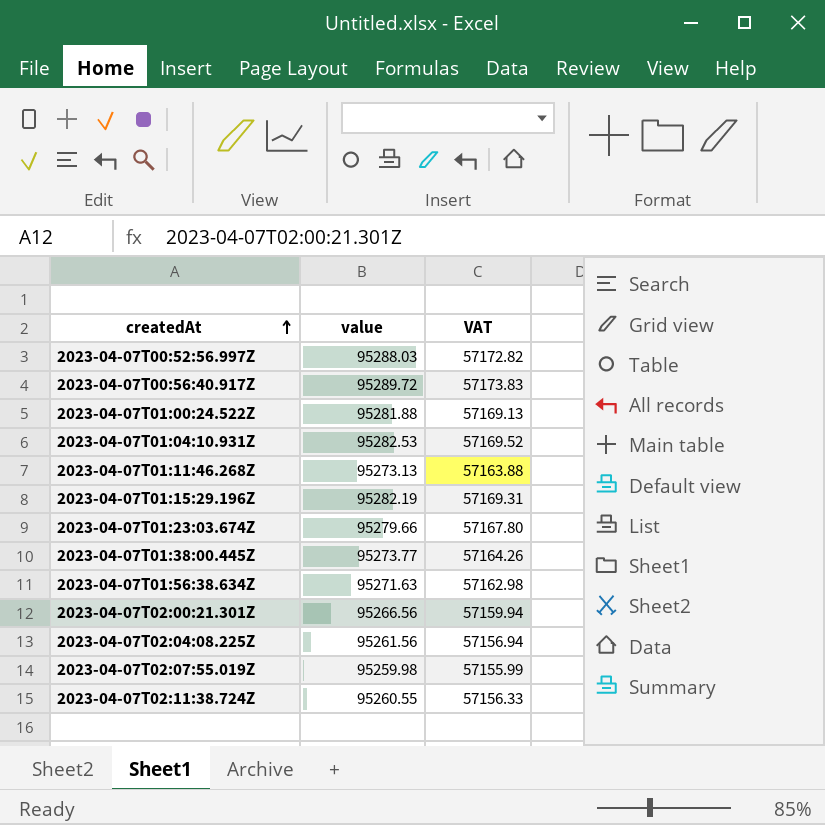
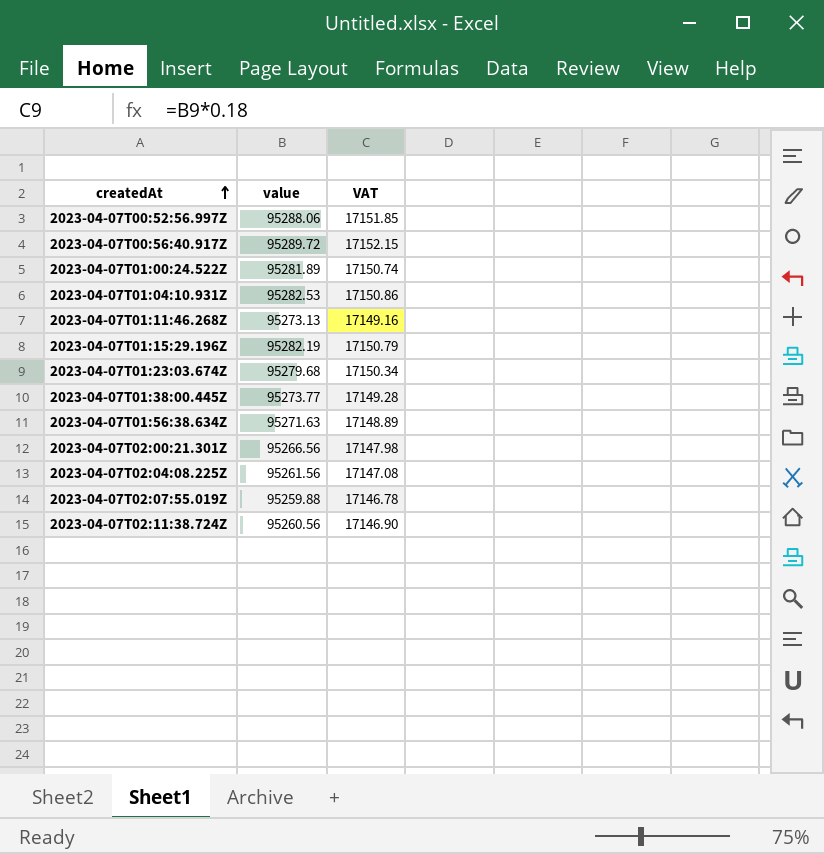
column VAT | formula: [value] * 0.6 -> [value] * 0.18
2023-04-07T00:52:56.997Z | value: 95288.03 -> 95288.06
2023-04-07T01:00:24.522Z | value: 95281.88 -> 95281.89
2023-04-07T01:23:03.674Z | value: 95279.66 -> 95279.68
2023-04-07T02:07:55.019Z | value: 95259.98 -> 95259.88
2023-04-07T02:11:38.724Z | value: 95260.55 -> 95260.56

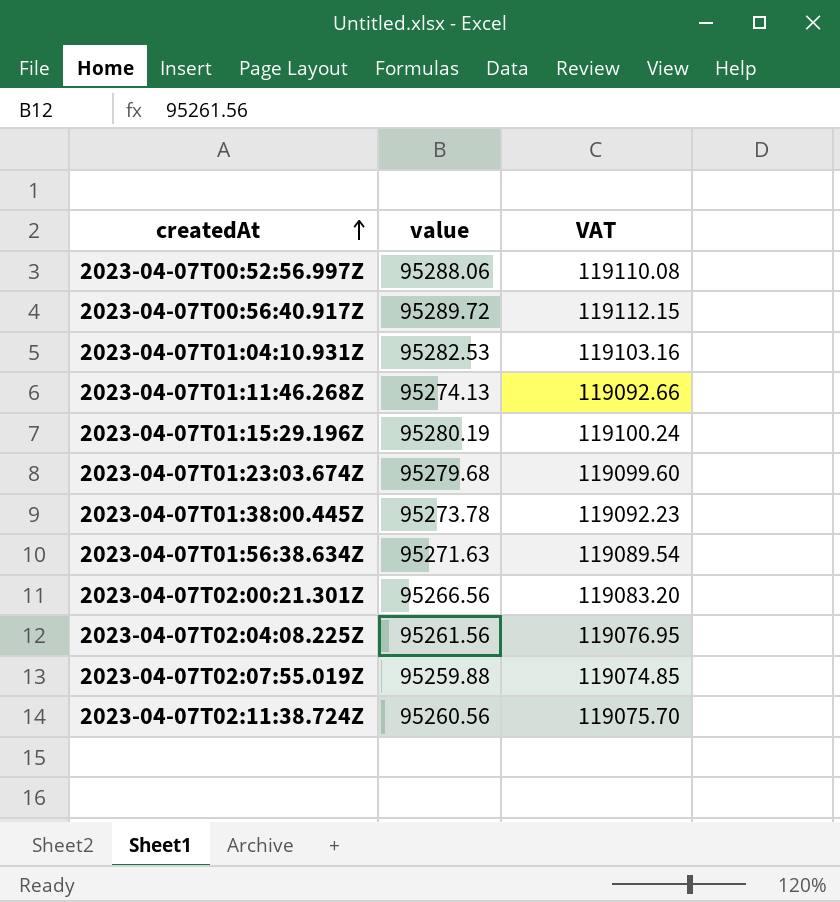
column VAT | formula: [value] * 0.18 -> [value] * 1.25
row 2023-04-07T01:00:24.522Z: 95281.89 | 17150.74 -> none
2023-04-07T01:11:46.268Z | value: 95273.13 -> 95274.13
2023-04-07T01:15:29.196Z | value: 95282.19 -> 95280.19
2023-04-07T01:38:00.445Z | value: 95273.77 -> 95273.78

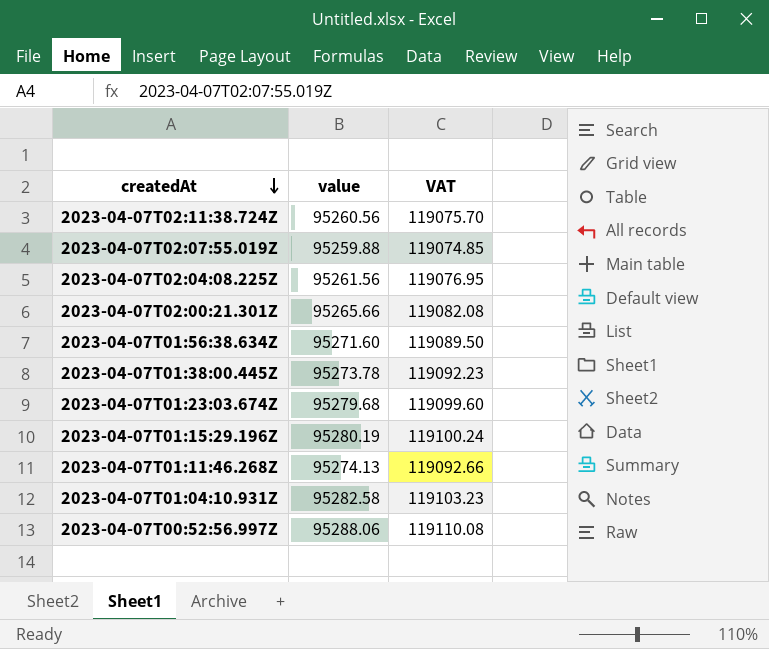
row order: createdAt ascending -> createdAt descending
row 2023-04-07T00:56:40.917Z: 95289.72 | 119112.15 -> none
2023-04-07T02:00:21.301Z | value: 95266.56 -> 95265.66
2023-04-07T02:00:21.301Z | VAT: 119083.20 -> 119082.08
2023-04-07T01:56:38.634Z | value: 95271.63 -> 95271.60
2023-04-07T01:56:38.634Z | VAT: 119089.54 -> 119089.50
2023-04-07T01:04:10.931Z | value: 95282.53 -> 95282.58
2023-04-07T01:04:10.931Z | VAT: 119103.16 -> 119103.23

